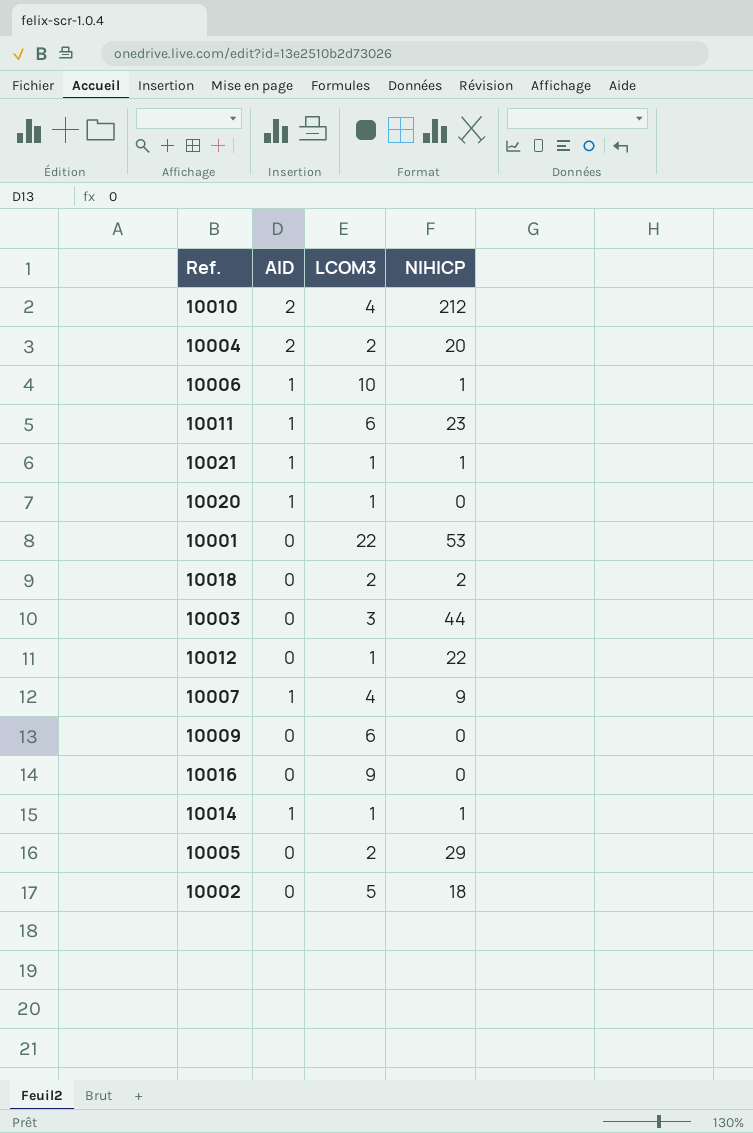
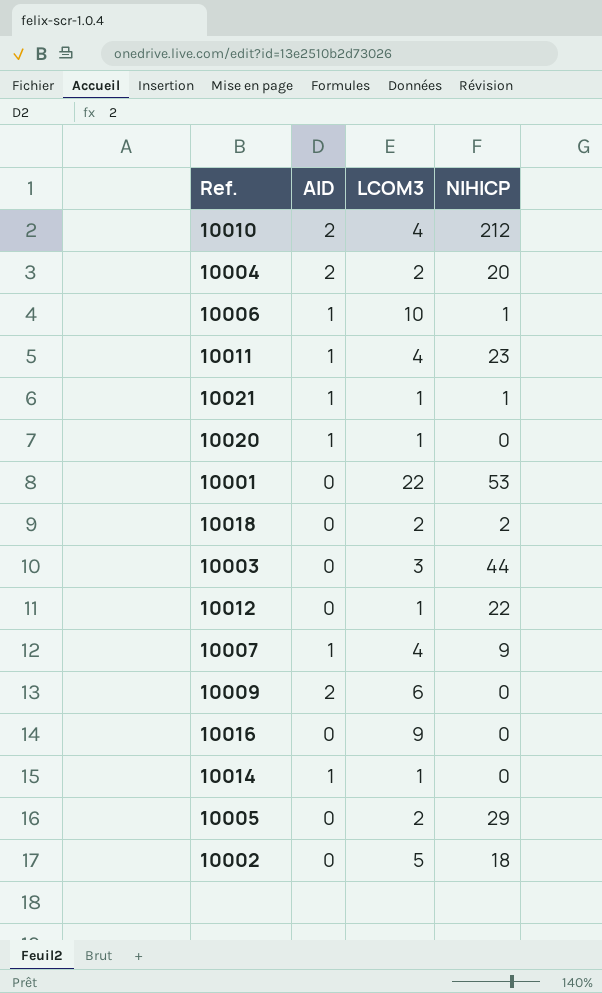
10011 | LCOM3: 6 -> 4
10009 | AID: 0 -> 2
10014 | NIHICP: 1 -> 0

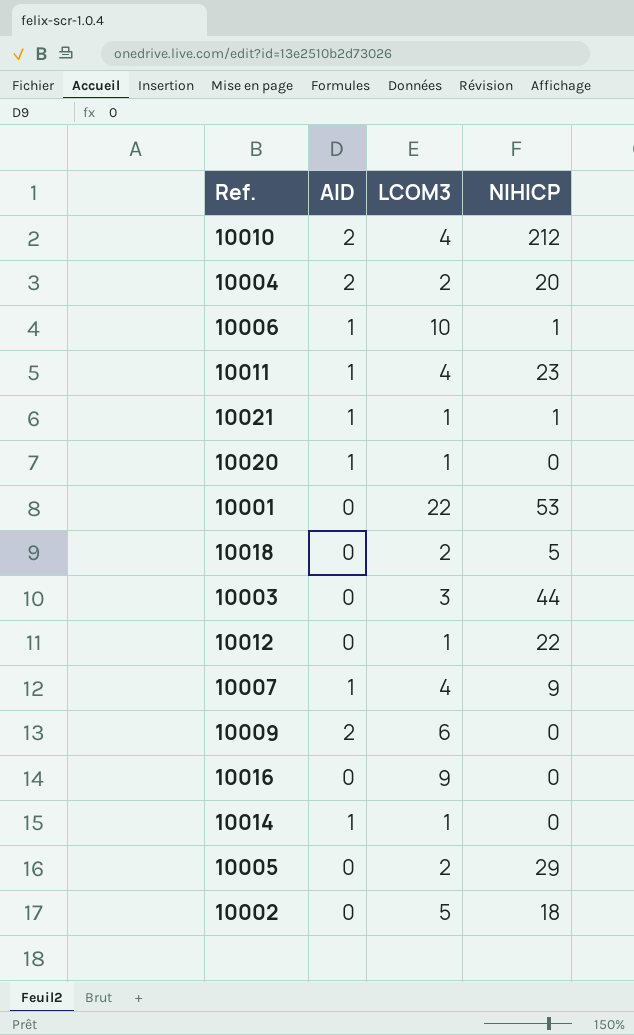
10018 | NIHICP: 2 -> 5

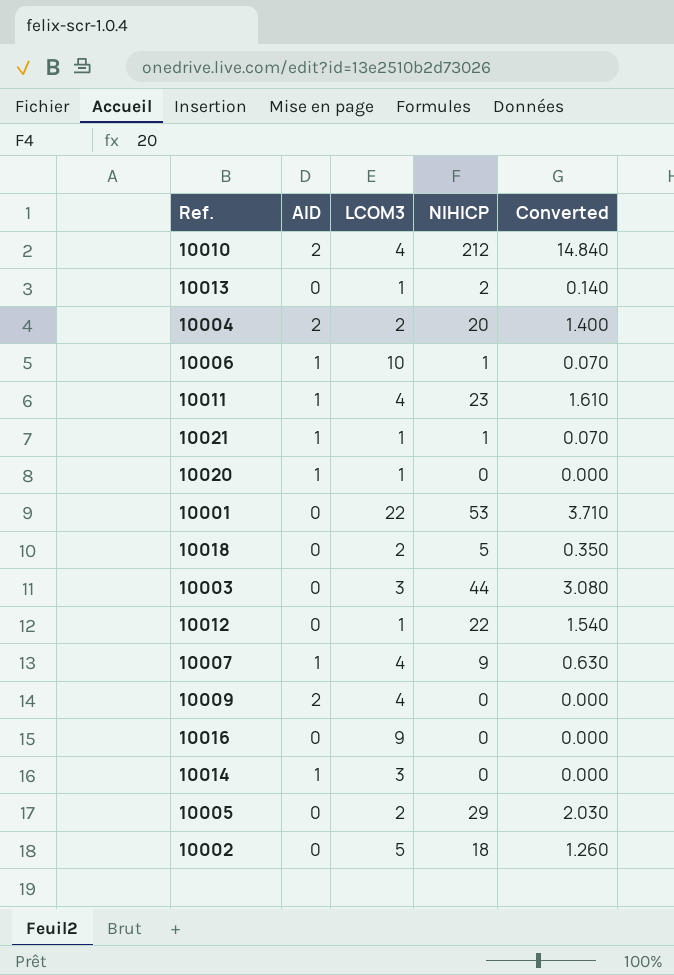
column Converted | formula: none -> [NIHICP] * 0.07
row 10013: none -> 0 | 1 | 2 | 0.140
10009 | LCOM3: 6 -> 4
10014 | LCOM3: 1 -> 3

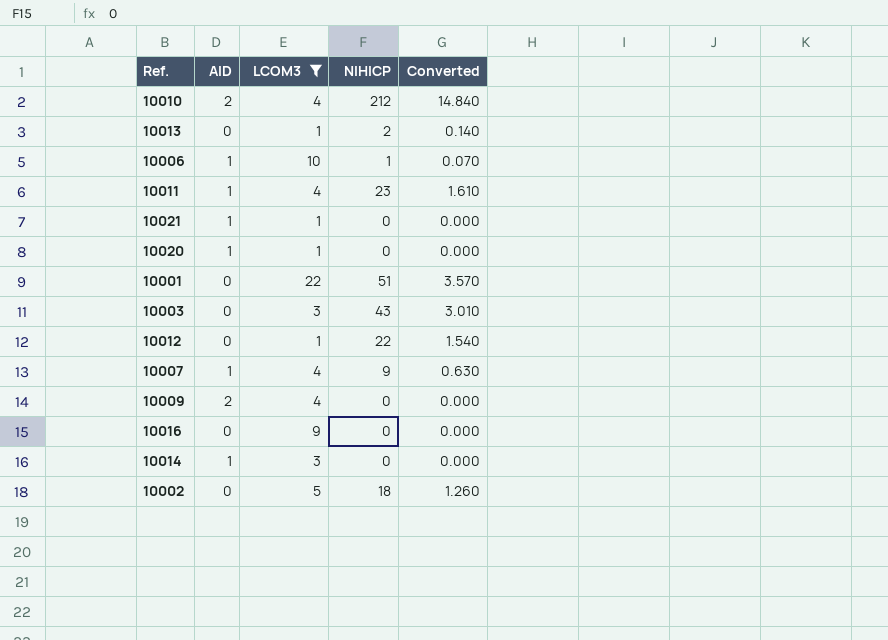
filter: none -> LCOM3 != 2
10021 | NIHICP: 1 -> 0
10021 | Converted: 0.070 -> 0.000
10001 | NIHICP: 53 -> 51
10001 | Converted: 3.710 -> 3.570
10003 | NIHICP: 44 -> 43
10003 | Converted: 3.080 -> 3.010

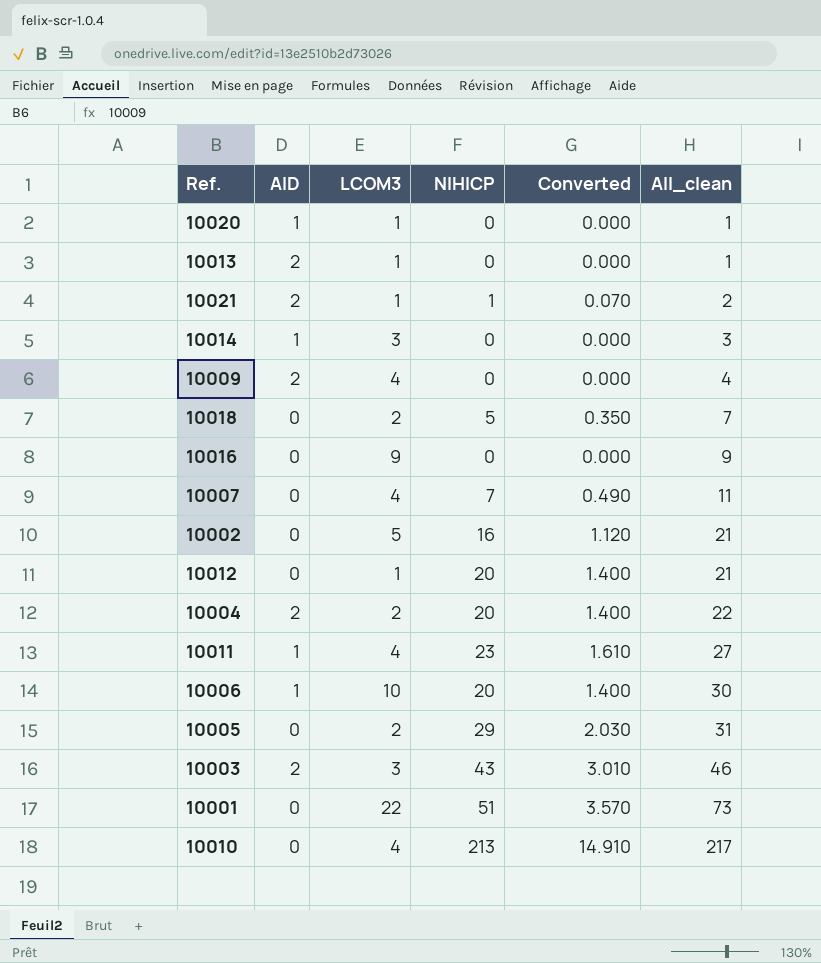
filter: LCOM3 != 2 -> none
row order: none -> All_clean ascending
column All_clean | formula: none -> [LCOM3] + [NIHICP]
10013 | AID: 0 -> 2
10013 | NIHICP: 2 -> 0
10013 | Converted: 0.140 -> 0.000
10021 | AID: 1 -> 2
10021 | NIHICP: 0 -> 1
10021 | Converted: 0.000 -> 0.070
10007 | AID: 1 -> 0
10007 | NIHICP: 9 -> 7
10007 | Converted: 0.630 -> 0.490
10002 | NIHICP: 18 -> 16
10002 | Converted: 1.260 -> 1.120
10012 | NIHICP: 22 -> 20
10012 | Converted: 1.540 -> 1.400
10006 | NIHICP: 1 -> 20
10006 | Converted: 0.070 -> 1.400
10003 | AID: 0 -> 2
10010 | AID: 2 -> 0
10010 | NIHICP: 212 -> 213
10010 | Converted: 14.840 -> 14.910

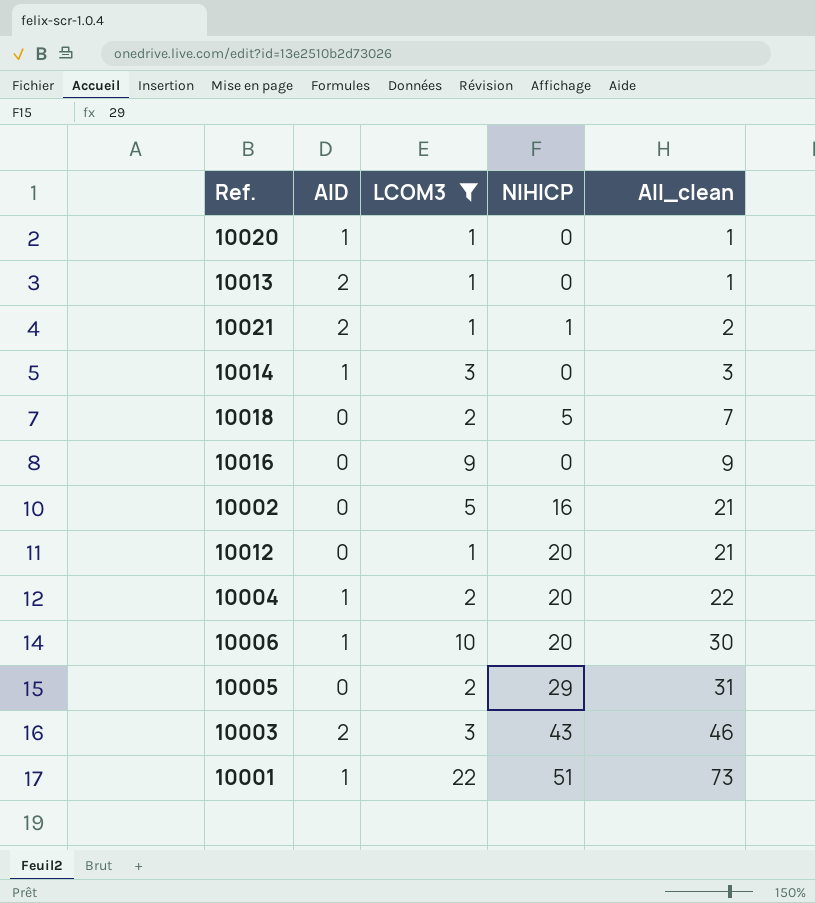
filter: none -> LCOM3 != 4
column Converted | formula: [NIHICP] * 0.07 -> none
10004 | AID: 2 -> 1
10001 | AID: 0 -> 1

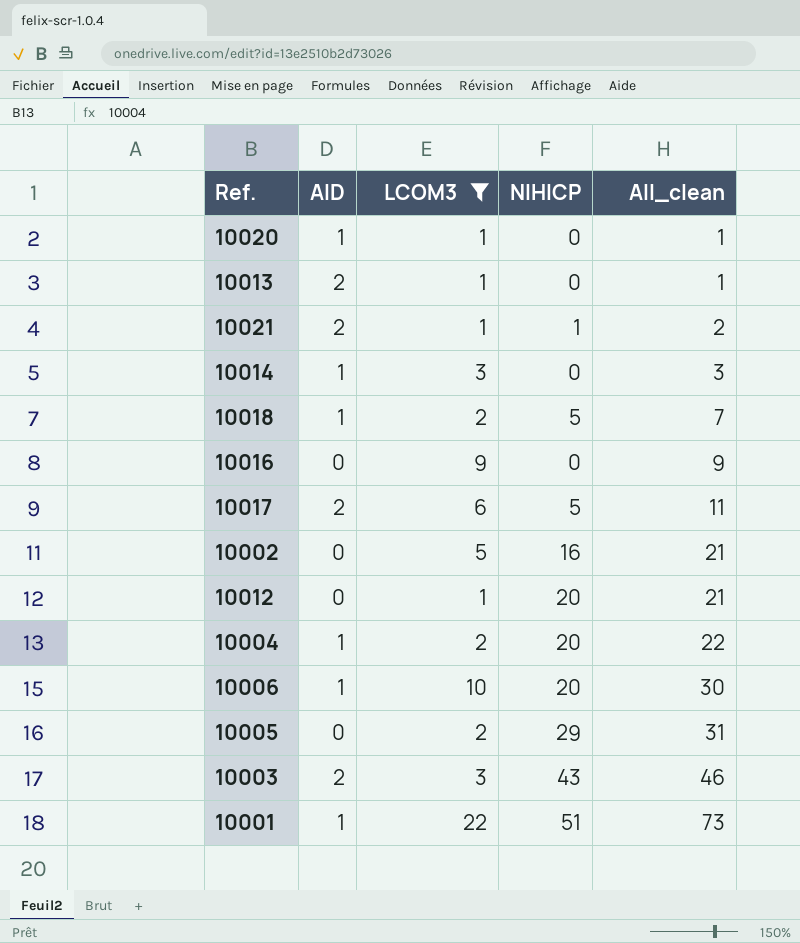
10018 | AID: 0 -> 1
row 10017: none -> 2 | 6 | 5 | 11

